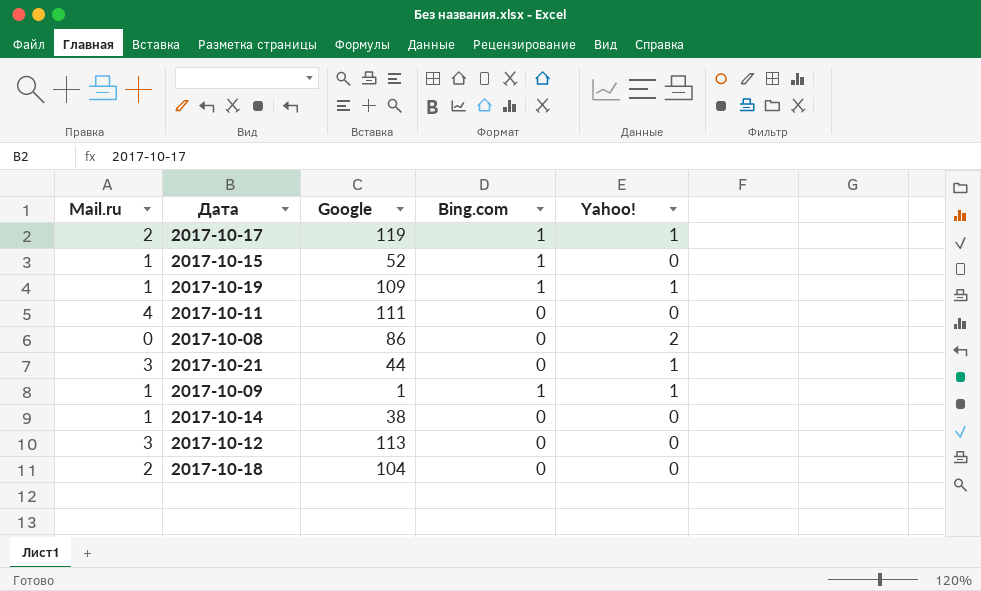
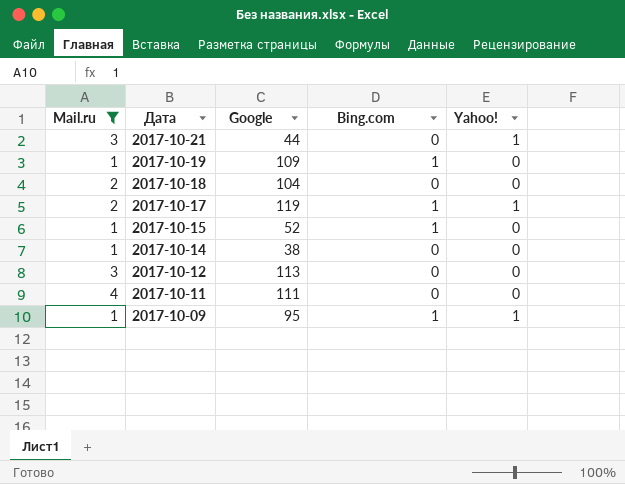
filter: none -> Mail.ru != 0
row order: none -> Дата descending
2017-10-19 | Yahoo!: 1 -> 0
2017-10-09 | Google: 1 -> 95

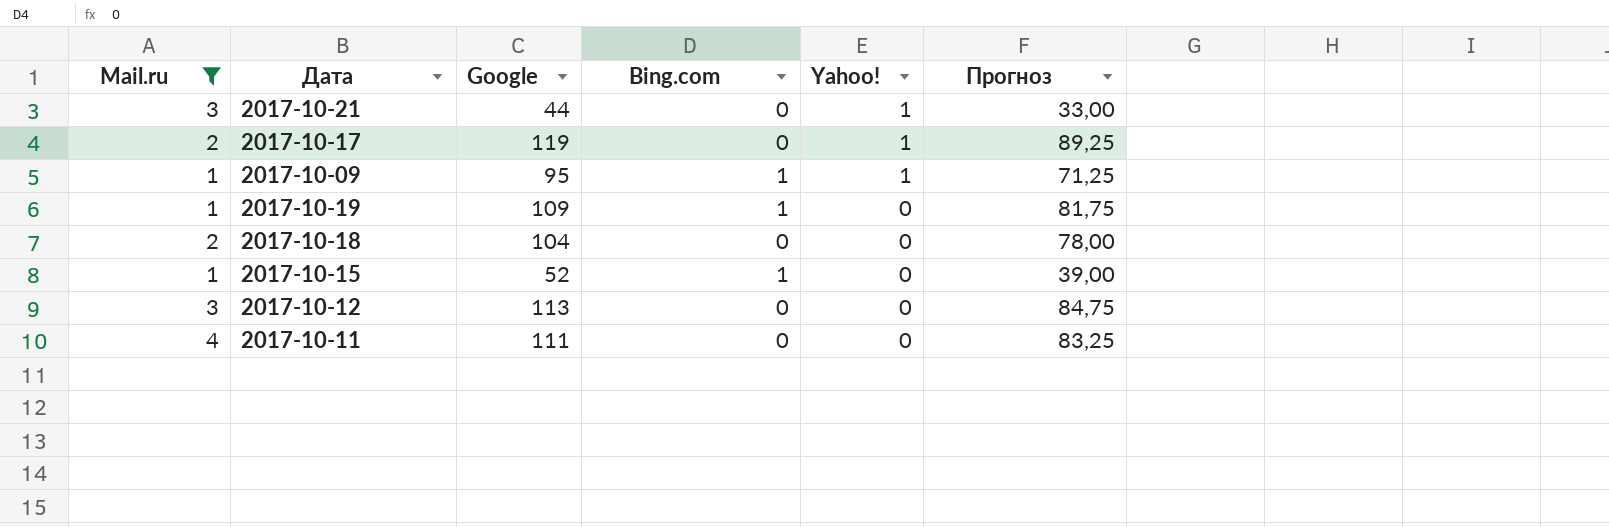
row order: Дата descending -> Yahoo! descending
column Прогноз | formula: none -> [Google] * 0,75
row 2017-10-14: 1 | 38 | 0 | 0 -> none
2017-10-17 | Bing.com: 1 -> 0

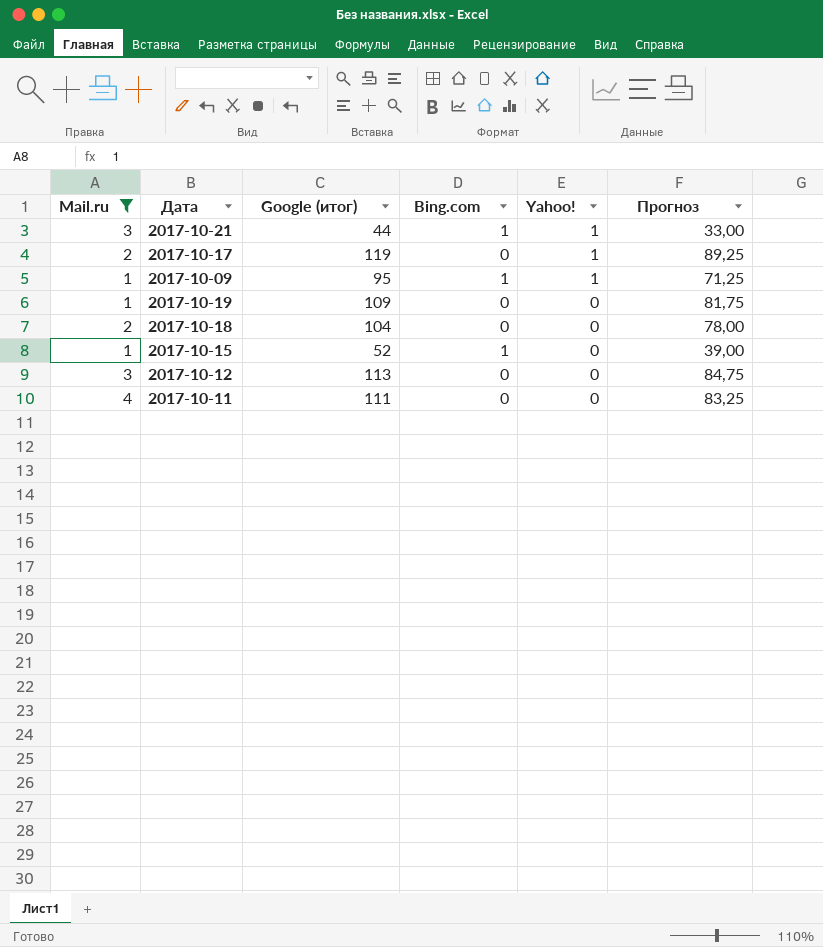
column name: Google -> Google (итог)
2017-10-21 | Bing.com: 0 -> 1
2017-10-19 | Bing.com: 1 -> 0

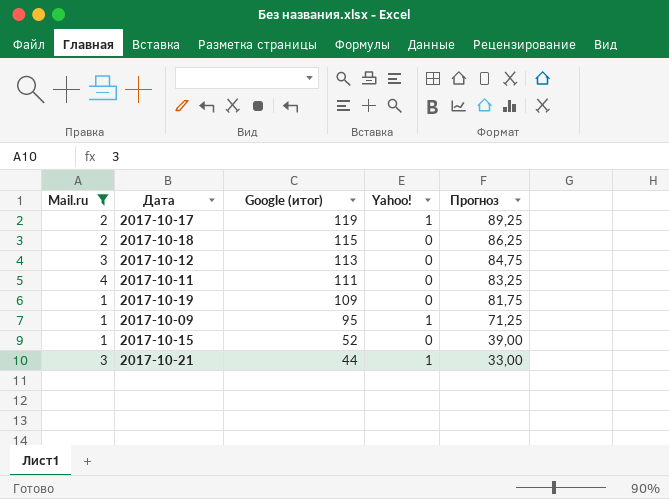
row order: Yahoo! descending -> Google (итог) descending
column Bing.com | position: 4 -> none
2017-10-18 | Google (итог): 104 -> 115
2017-10-18 | Прогноз: 78,00 -> 86,25

